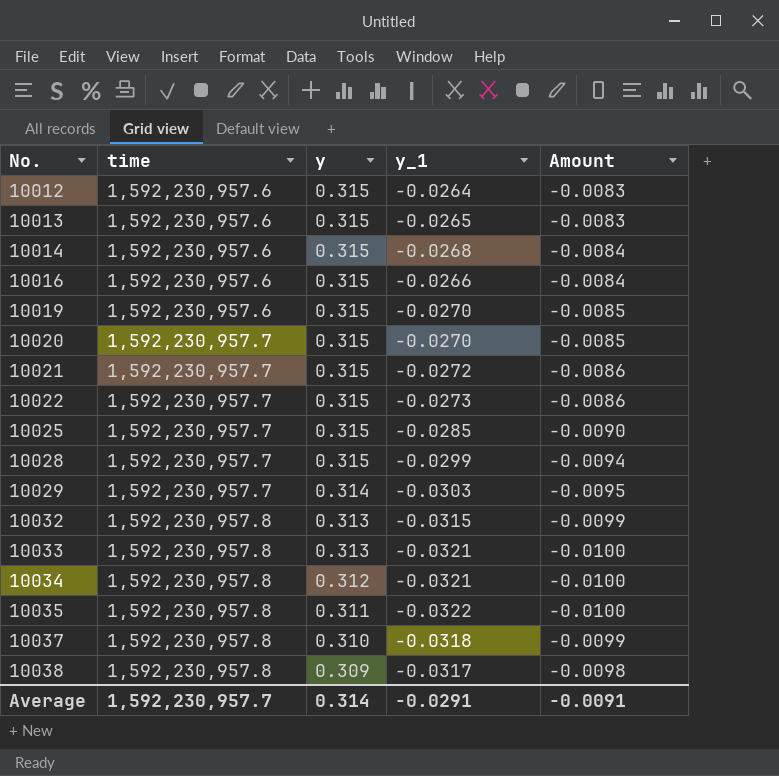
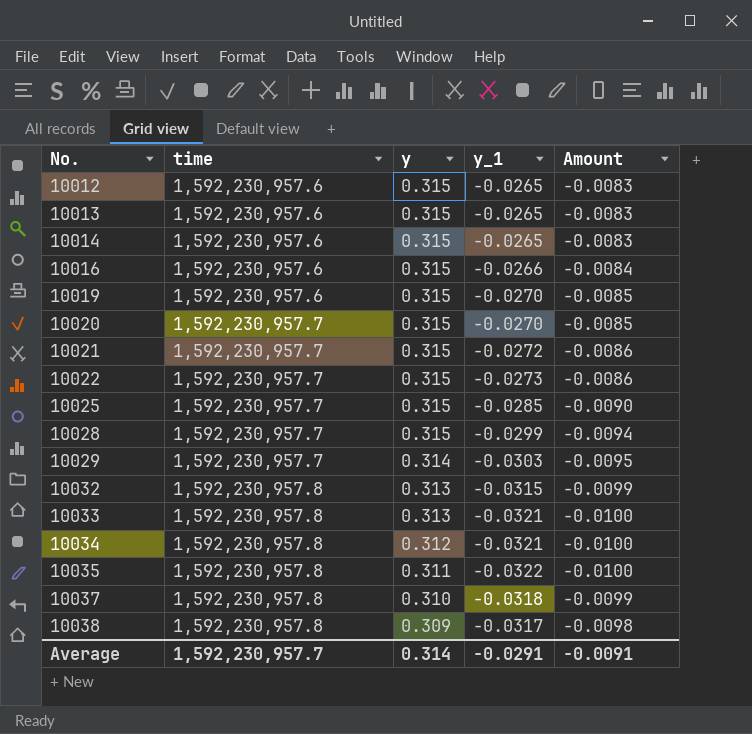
10012 | y_1: -0.0264 -> -0.0265
10014 | y_1: -0.0268 -> -0.0265
10014 | Amount: -0.0084 -> -0.0083

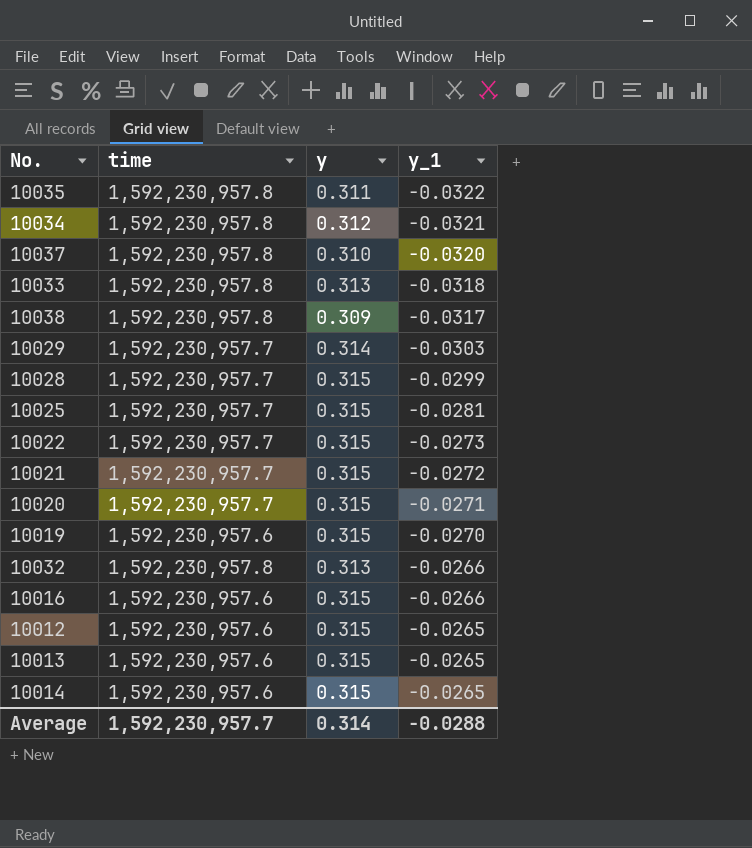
row order: No. ascending -> y_1 ascending
column Amount | formula: [y] * [y_1] -> none
10037 | y_1: -0.0318 -> -0.0320
10033 | y_1: -0.0321 -> -0.0318
10025 | y_1: -0.0285 -> -0.0281
10020 | y_1: -0.0270 -> -0.0271
10032 | y_1: -0.0315 -> -0.0266
Average | y_1: -0.0291 -> -0.0288

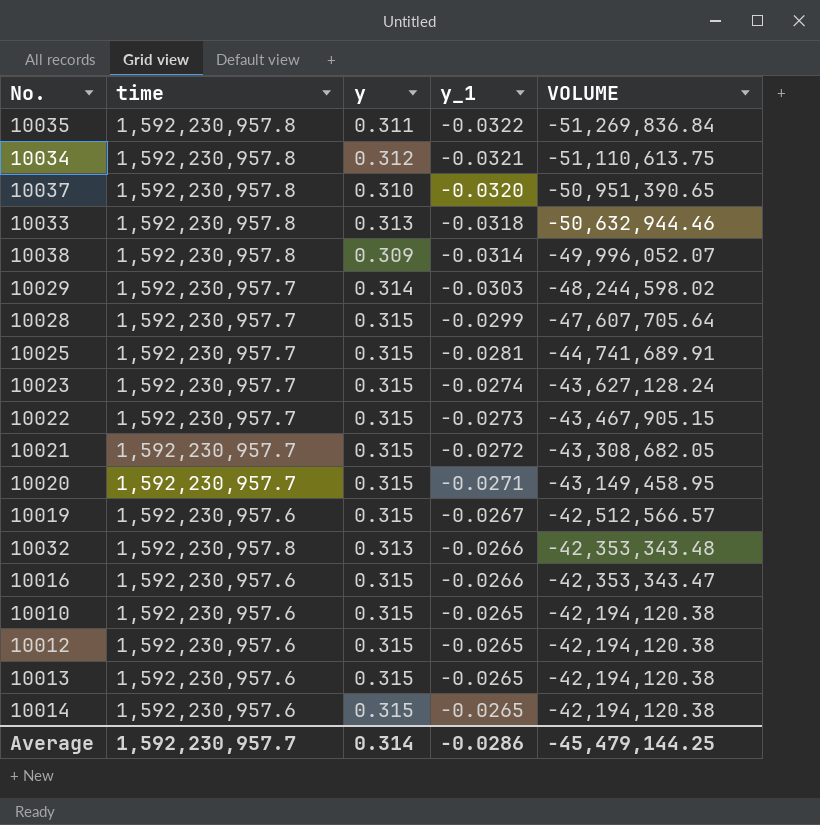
column VOLUME | formula: none -> [time] * [y_1]
10038 | y_1: -0.0317 -> -0.0314
row 10023: none -> 1,592,230,957.7 | 0.315 | -0.0274 | -43,627,128.24
10019 | y_1: -0.0270 -> -0.0267
row 10010: none -> 1,592,230,957.6 | 0.315 | -0.0265 | -42,194,120.38
Average | y_1: -0.0288 -> -0.0286

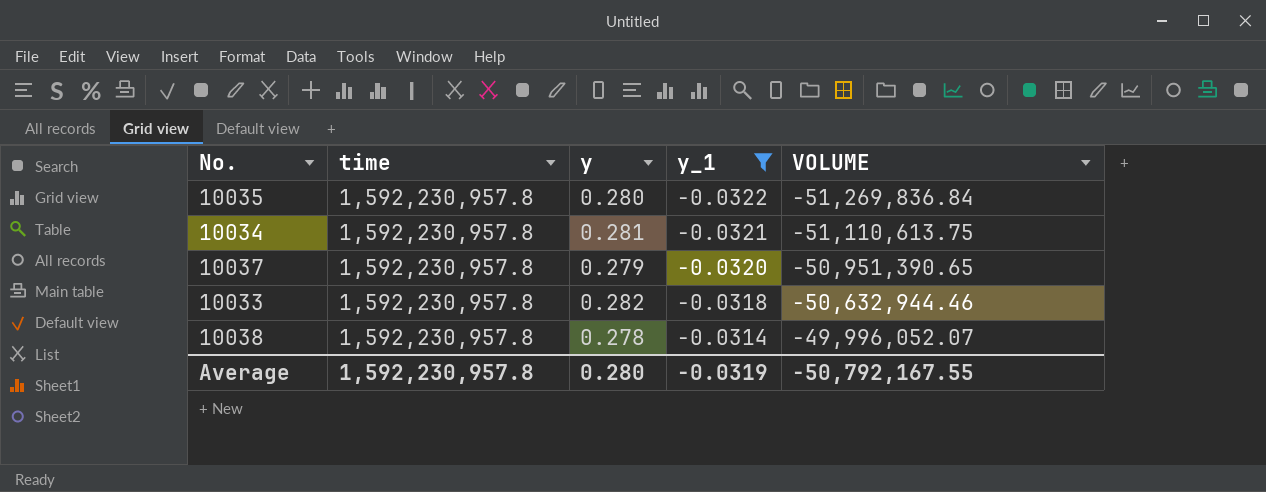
filter: none -> y_1 <= -0.0314
10035 | y: 0.311 -> 0.280
10034 | y: 0.312 -> 0.281
10037 | y: 0.310 -> 0.279
10033 | y: 0.313 -> 0.282
10038 | y: 0.309 -> 0.278
Average | time: 1,592,230,957.7 -> 1,592,230,957.8
Average | y: 0.314 -> 0.280
Average | y_1: -0.0286 -> -0.0319
Average | VOLUME: -45,479,144.25 -> -50,792,167.55

